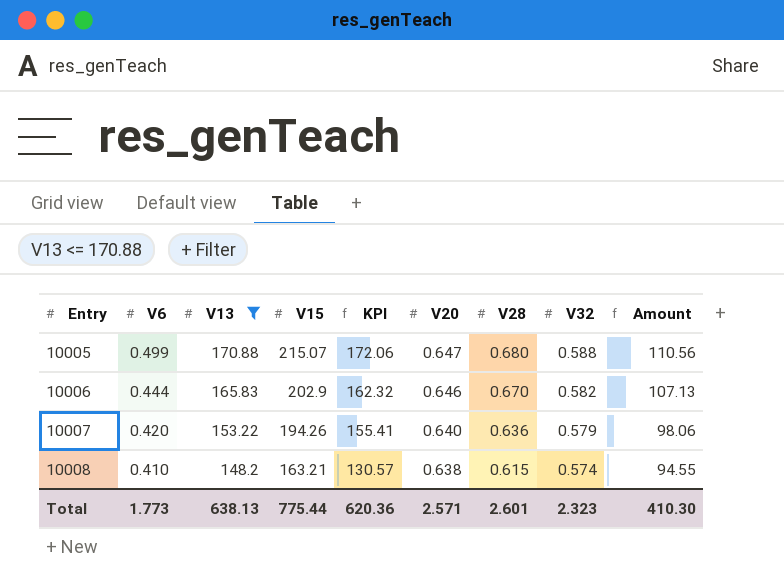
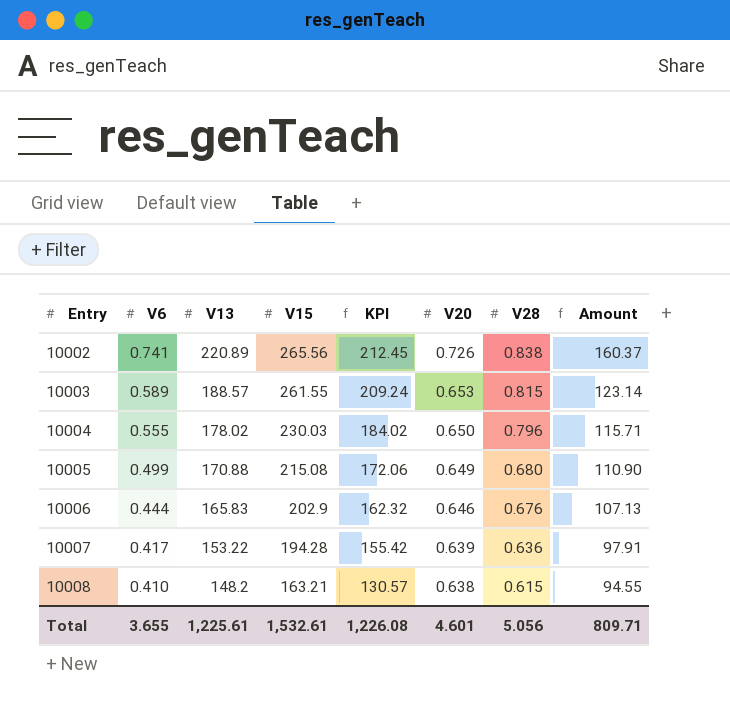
filter: V13 <= 170.88 -> none
column V32 | position: 8 -> none
10005 | V15: 215.07 -> 215.08
10005 | V20: 0.647 -> 0.649
10005 | Amount: 110.56 -> 110.90
10006 | V28: 0.670 -> 0.676
10007 | V6: 0.420 -> 0.417
10007 | V15: 194.26 -> 194.28
10007 | KPI: 155.41 -> 155.42
10007 | V20: 0.640 -> 0.639
10007 | Amount: 98.06 -> 97.91
Total | V6: 1.773 -> 3.655
Total | V13: 638.13 -> 1,225.61
Total | V15: 775.44 -> 1,532.61
Total | KPI: 620.36 -> 1,226.08
Total | V20: 2.571 -> 4.601
Total | V28: 2.601 -> 5.056
Total | Amount: 410.30 -> 809.71

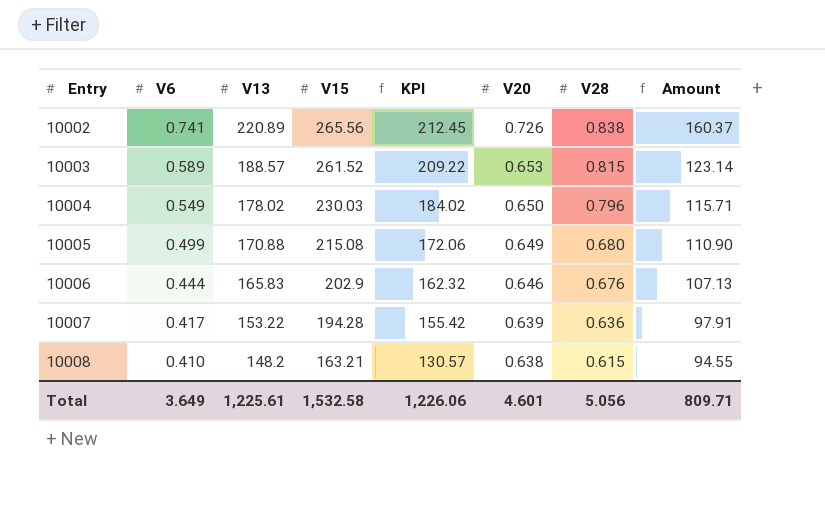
10003 | V15: 261.55 -> 261.52
10003 | KPI: 209.24 -> 209.22
10004 | V6: 0.555 -> 0.549
Total | V6: 3.655 -> 3.649
Total | V15: 1,532.61 -> 1,532.58
Total | KPI: 1,226.08 -> 1,226.06

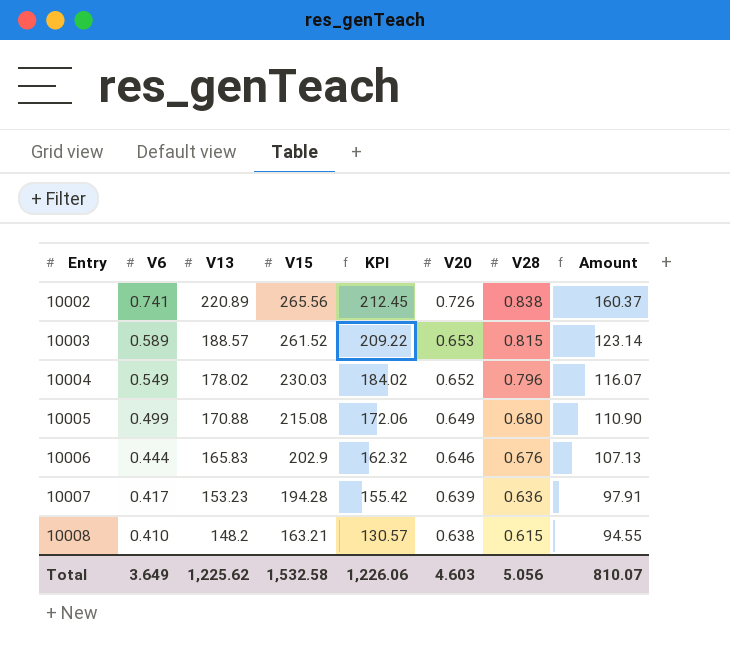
10004 | V20: 0.650 -> 0.652
10004 | Amount: 115.71 -> 116.07
10007 | V13: 153.22 -> 153.23
Total | V13: 1,225.61 -> 1,225.62
Total | V20: 4.601 -> 4.603
Total | Amount: 809.71 -> 810.07

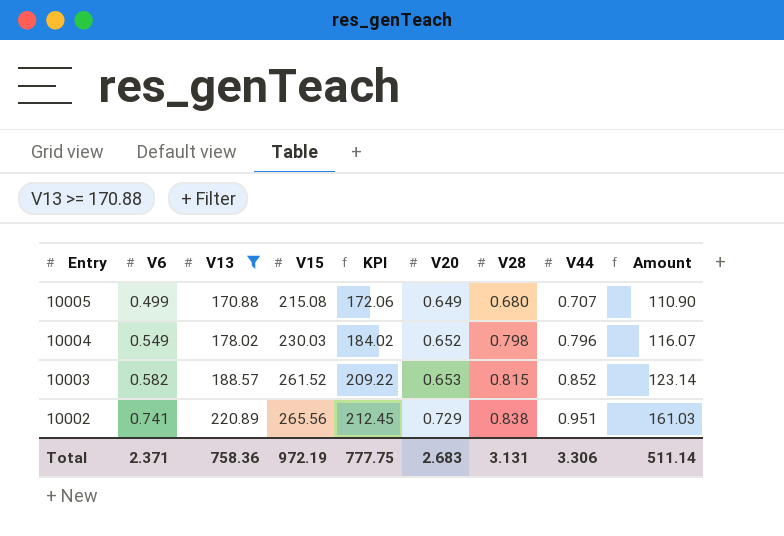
filter: none -> V13 >= 170.88
row order: Entry ascending -> Entry descending
column V44 | position: none -> 8
10004 | V28: 0.796 -> 0.798
10003 | V6: 0.589 -> 0.582
10002 | V20: 0.726 -> 0.729
10002 | Amount: 160.37 -> 161.03
Total | V6: 3.649 -> 2.371
Total | V13: 1,225.62 -> 758.36
Total | V15: 1,532.58 -> 972.19
Total | KPI: 1,226.06 -> 777.75
Total | V20: 4.603 -> 2.683
Total | V28: 5.056 -> 3.131
Total | Amount: 810.07 -> 511.14

